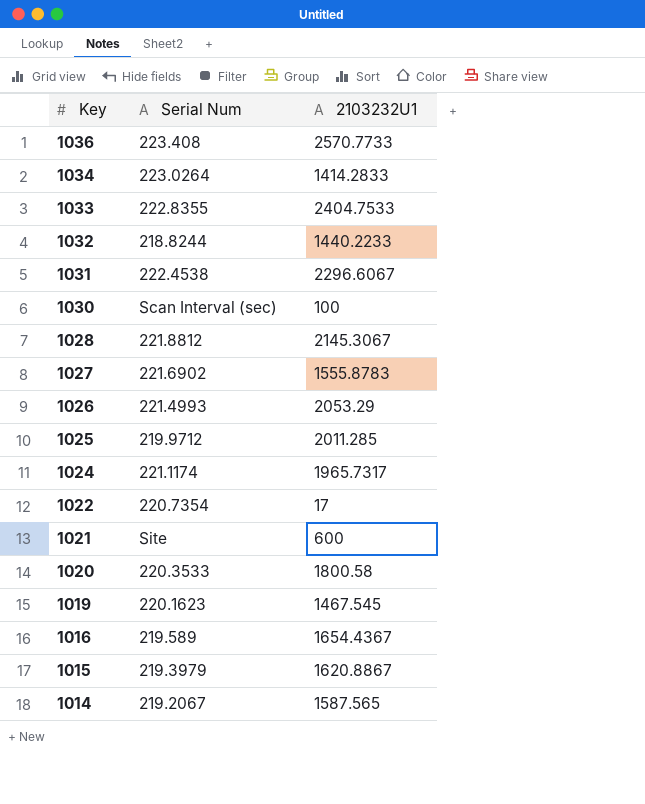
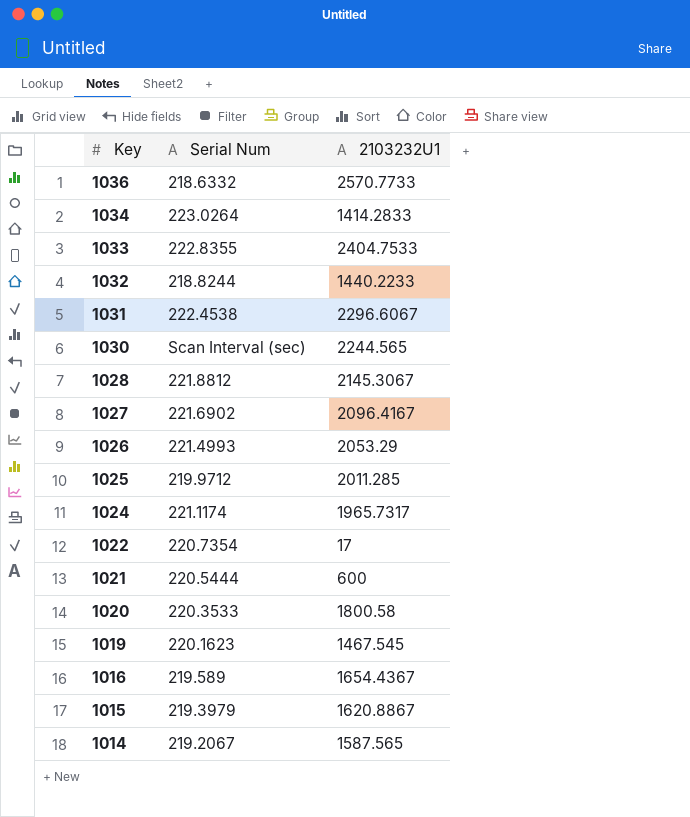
1036 | Serial Num: 223.408 -> 218.6332
1030 | 2103232U1: 100 -> 2244.565
1027 | 2103232U1: 1555.8783 -> 2096.4167
1021 | Serial Num: Site -> 220.5444

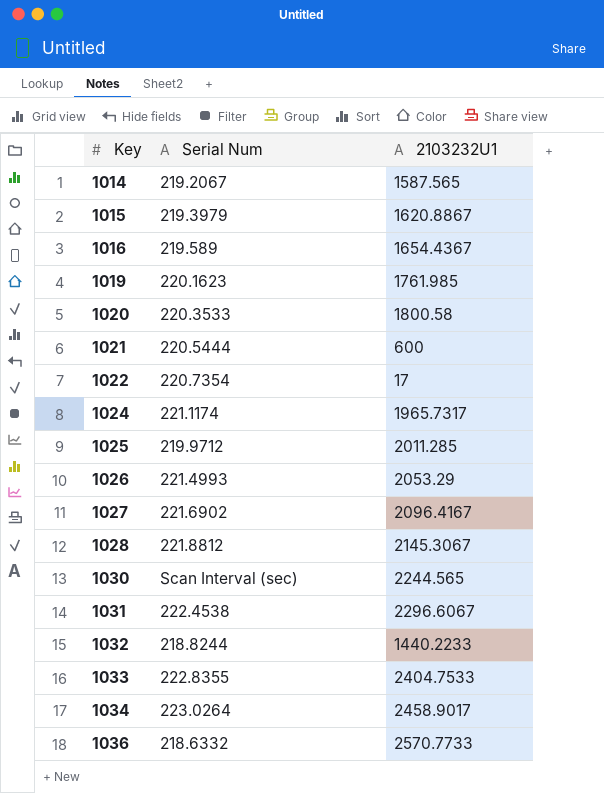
row order: Key descending -> Key ascending
1019 | 2103232U1: 1467.545 -> 1761.985
1034 | 2103232U1: 1414.2833 -> 2458.9017

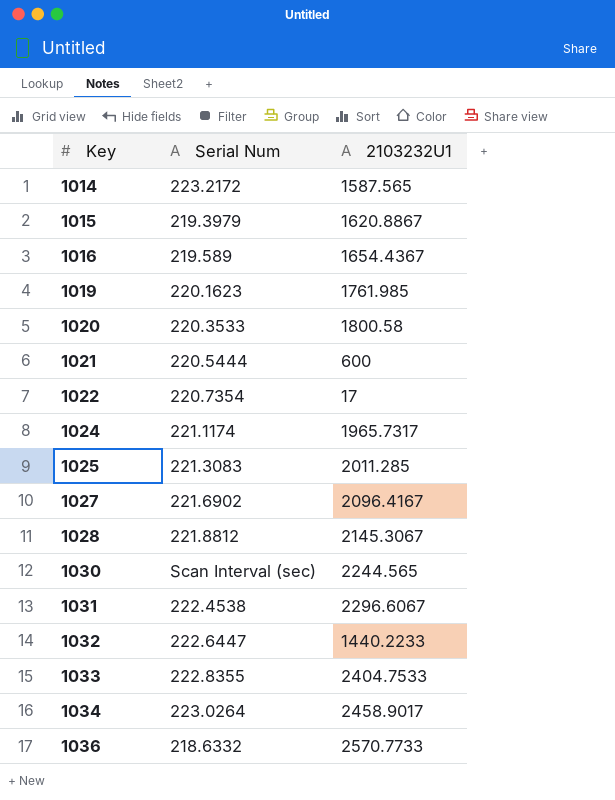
row 1026: 221.4993 | 2053.29 -> none
1014 | Serial Num: 219.2067 -> 223.2172
1025 | Serial Num: 219.9712 -> 221.3083
1032 | Serial Num: 218.8244 -> 222.6447

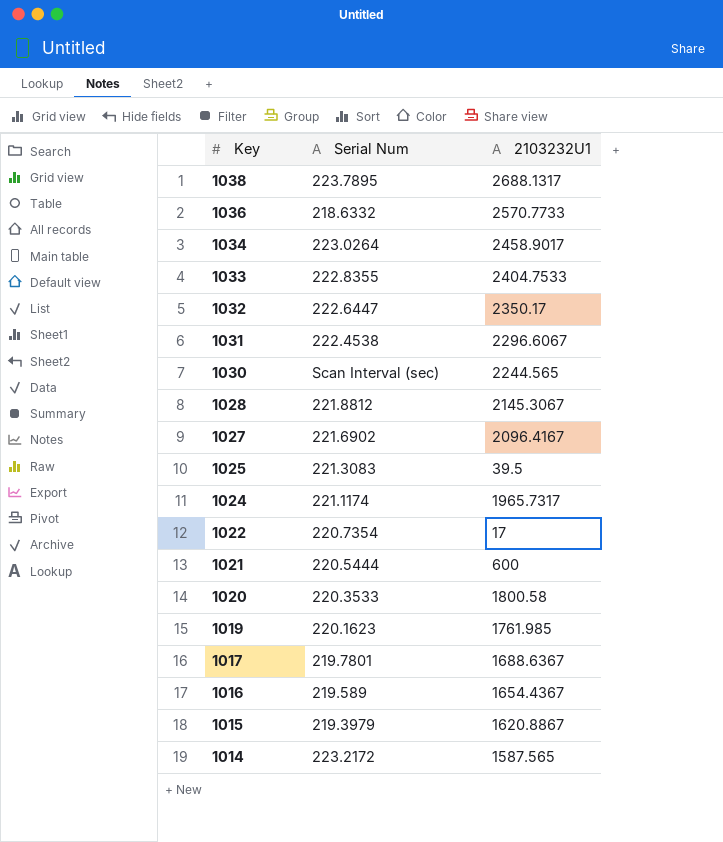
row order: Key ascending -> Key descending
row 1038: none -> 223.7895 | 2688.1317
1032 | 2103232U1: 1440.2233 -> 2350.17
1025 | 2103232U1: 2011.285 -> 39.5
row 1017: none -> 219.7801 | 1688.6367

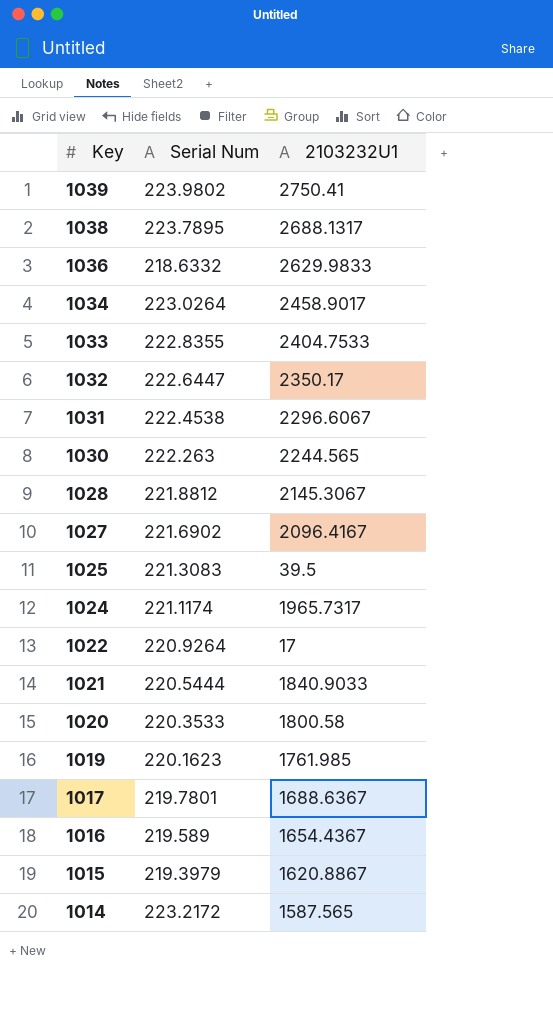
row 1039: none -> 223.9802 | 2750.41
1036 | 2103232U1: 2570.7733 -> 2629.9833
1030 | Serial Num: Scan Interval (sec) -> 222.263
1022 | Serial Num: 220.7354 -> 220.9264
1021 | 2103232U1: 600 -> 1840.9033

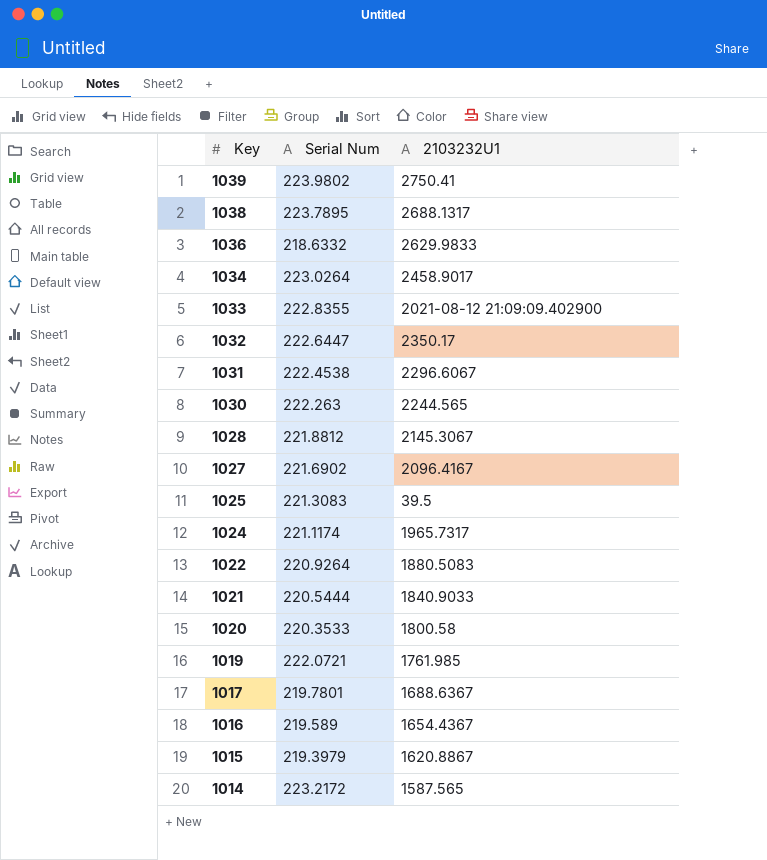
1033 | 2103232U1: 2404.7533 -> 2021-08-12 21:09:09.402900
1022 | 2103232U1: 17 -> 1880.5083
1019 | Serial Num: 220.1623 -> 222.0721

